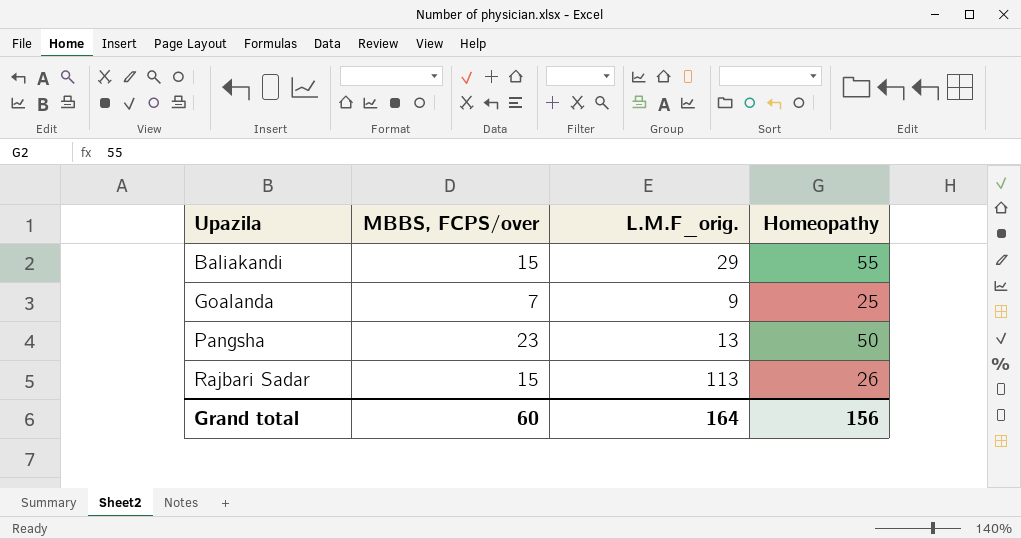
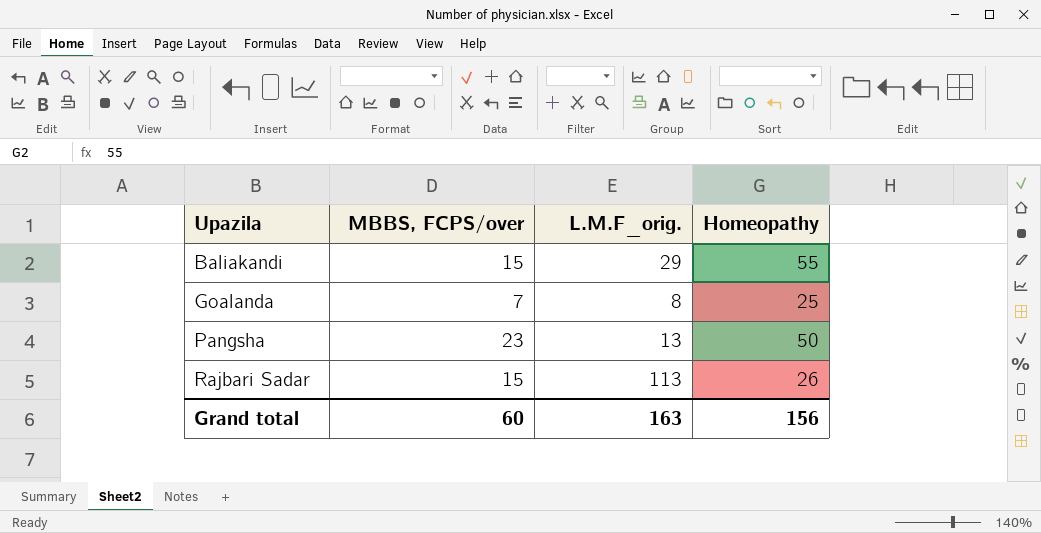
Goalanda | L.M.F_orig.: 9 -> 8
Grand total | L.M.F_orig.: 164 -> 163

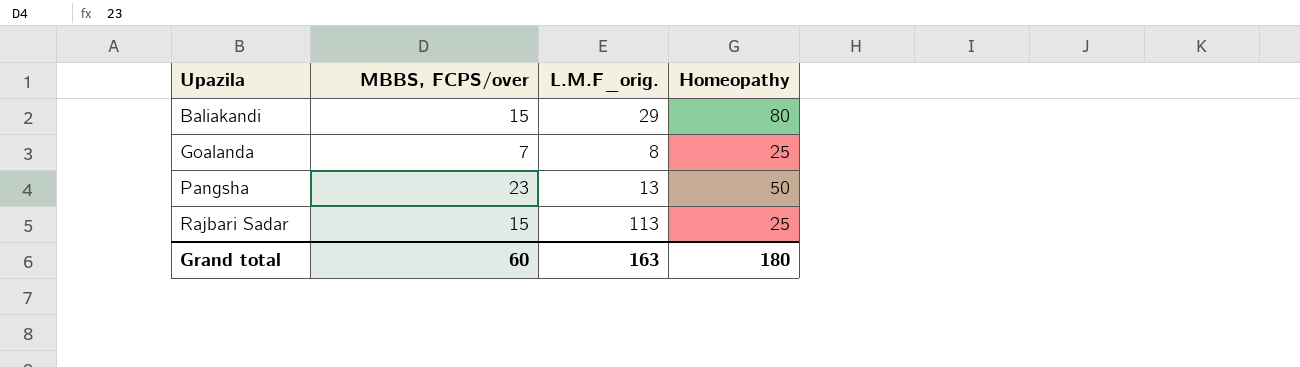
Baliakandi | Homeopathy: 55 -> 80
Rajbari Sadar | Homeopathy: 26 -> 25
Grand total | Homeopathy: 156 -> 180

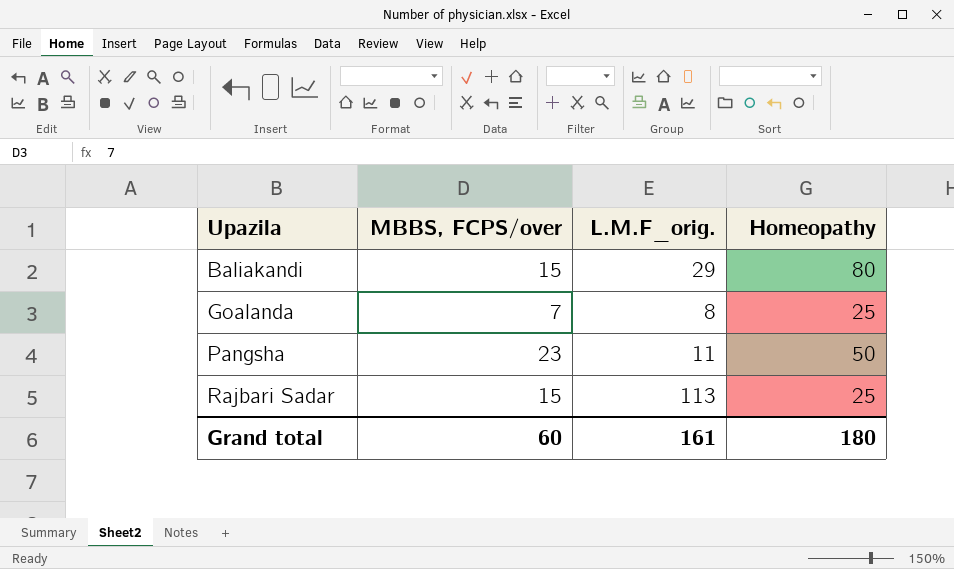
Pangsha | L.M.F_orig.: 13 -> 11
Grand total | L.M.F_orig.: 163 -> 161

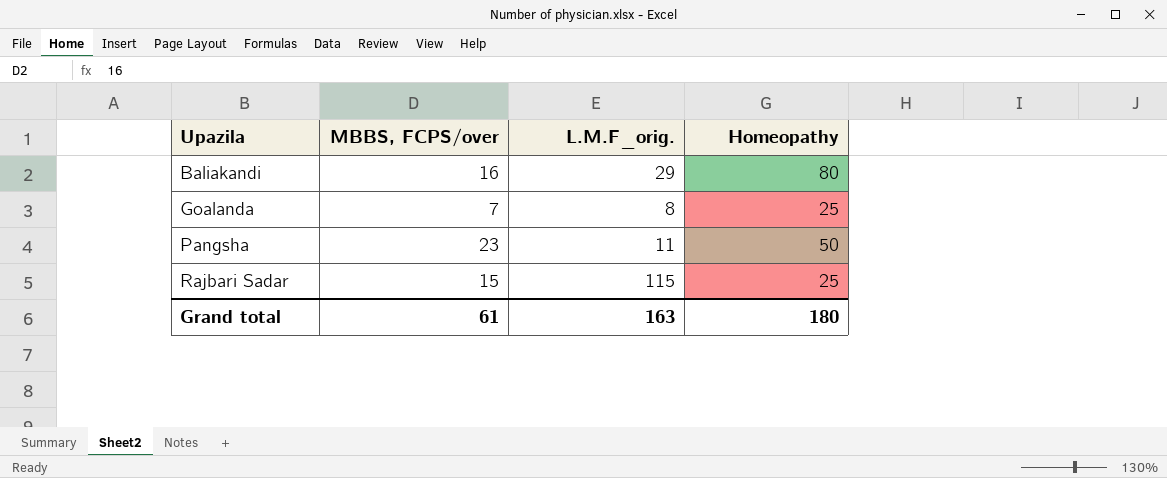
Baliakandi | MBBS, FCPS/over: 15 -> 16
Rajbari Sadar | L.M.F_orig.: 113 -> 115
Grand total | MBBS, FCPS/over: 60 -> 61
Grand total | L.M.F_orig.: 161 -> 163

